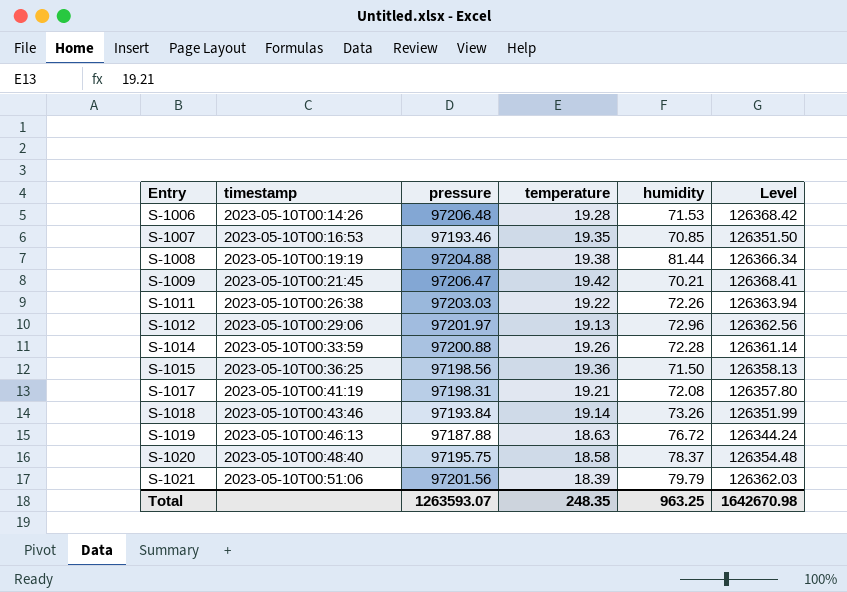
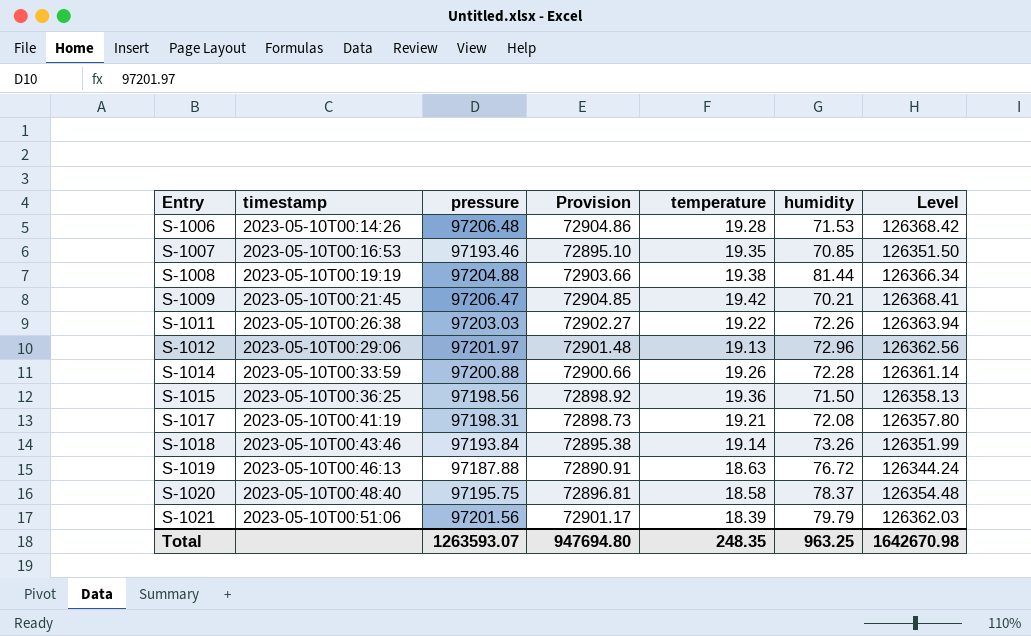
column Provision | formula: none -> [pressure] * 0.75

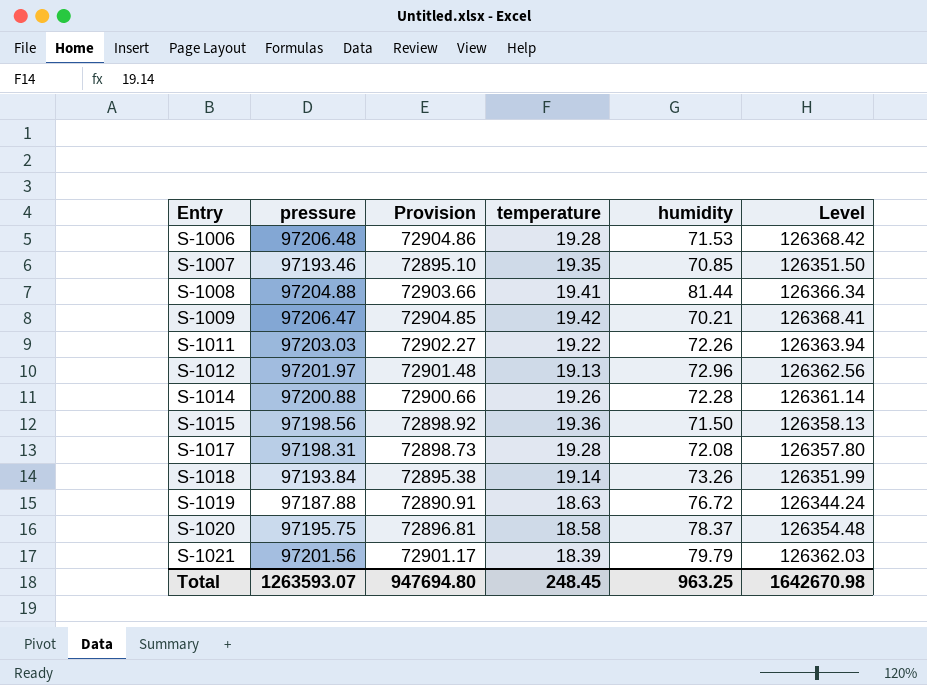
column timestamp | position: 2 -> none
S-1008 | temperature: 19.38 -> 19.41
S-1017 | temperature: 19.21 -> 19.28
Total | temperature: 248.35 -> 248.45

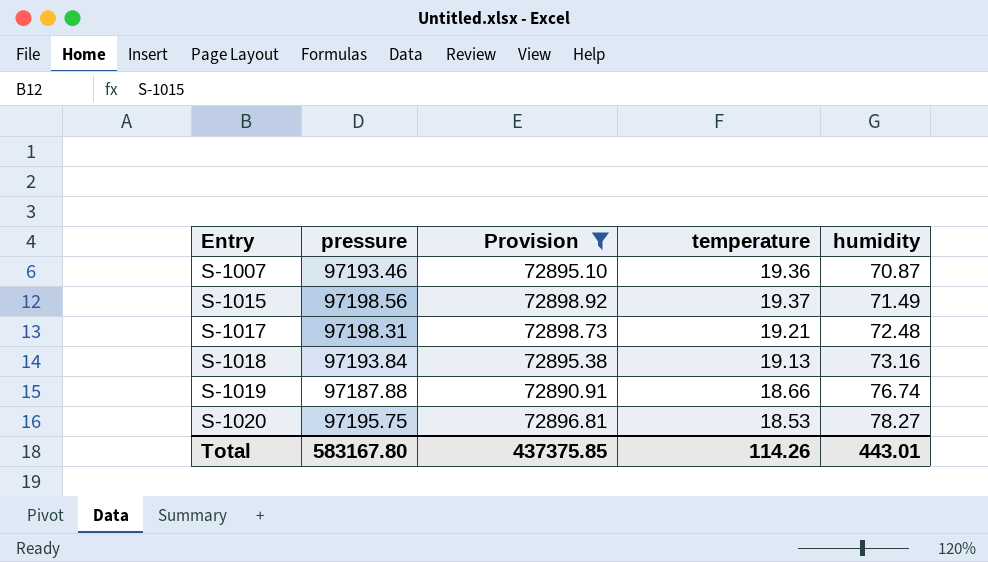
filter: none -> Provision <= 72898.92
column Level | formula: [pressure] * 1.3 -> none
S-1007 | temperature: 19.35 -> 19.36
S-1007 | humidity: 70.85 -> 70.87
S-1015 | temperature: 19.36 -> 19.37
S-1015 | humidity: 71.50 -> 71.49
S-1017 | temperature: 19.28 -> 19.21
S-1017 | humidity: 72.08 -> 72.48
S-1018 | temperature: 19.14 -> 19.13
S-1018 | humidity: 73.26 -> 73.16
S-1019 | temperature: 18.63 -> 18.66
S-1019 | humidity: 76.72 -> 76.74
S-1020 | temperature: 18.58 -> 18.53
S-1020 | humidity: 78.37 -> 78.27
Total | pressure: 1263593.07 -> 583167.80
Total | Provision: 947694.80 -> 437375.85
Total | temperature: 248.45 -> 114.26
Total | humidity: 963.25 -> 443.01

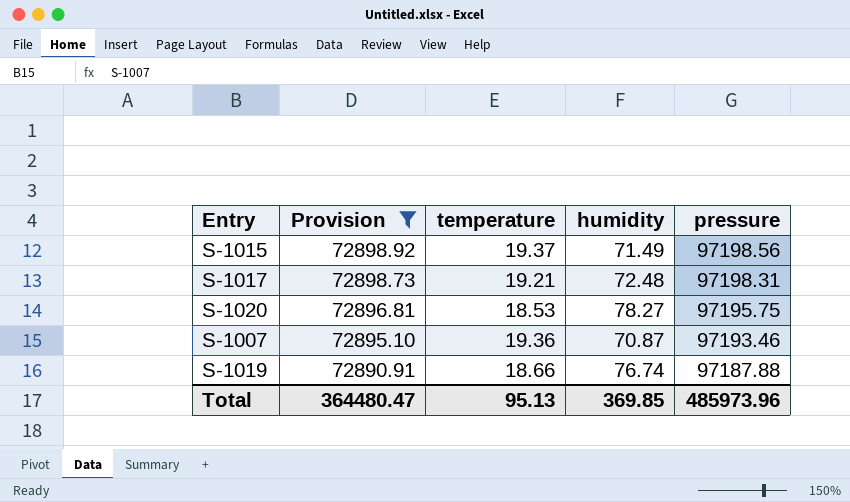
row order: Entry ascending -> Provision descending
column pressure | position: 2 -> 5
row S-1018: 97193.84 | 72895.38 | 19.13 | 73.16 -> none
Total | Provision: 437375.85 -> 364480.47
Total | temperature: 114.26 -> 95.13
Total | humidity: 443.01 -> 369.85
Total | pressure: 583167.80 -> 485973.96

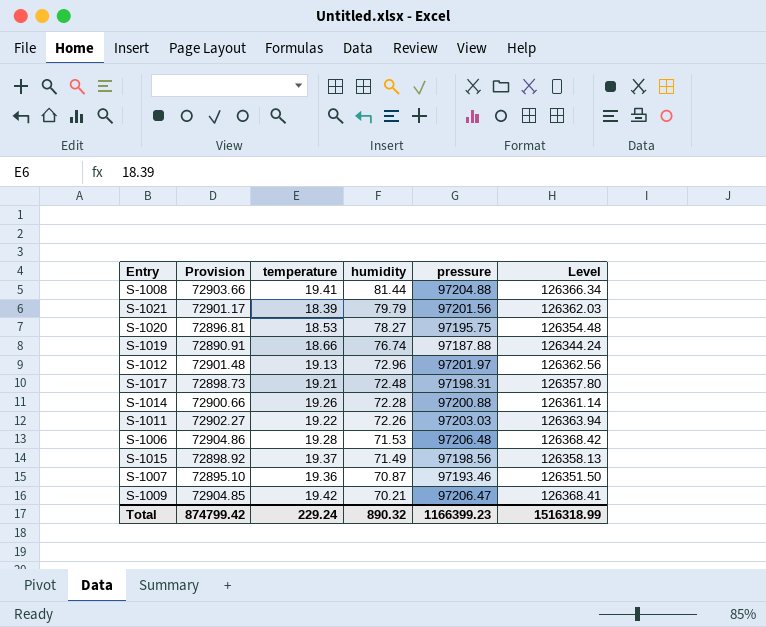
filter: Provision <= 72898.92 -> none
row order: Provision descending -> humidity descending
column Level | formula: none -> [pressure] * 1.3
Total | Provision: 364480.47 -> 874799.42
Total | temperature: 95.13 -> 229.24
Total | humidity: 369.85 -> 890.32
Total | pressure: 485973.96 -> 1166399.23

